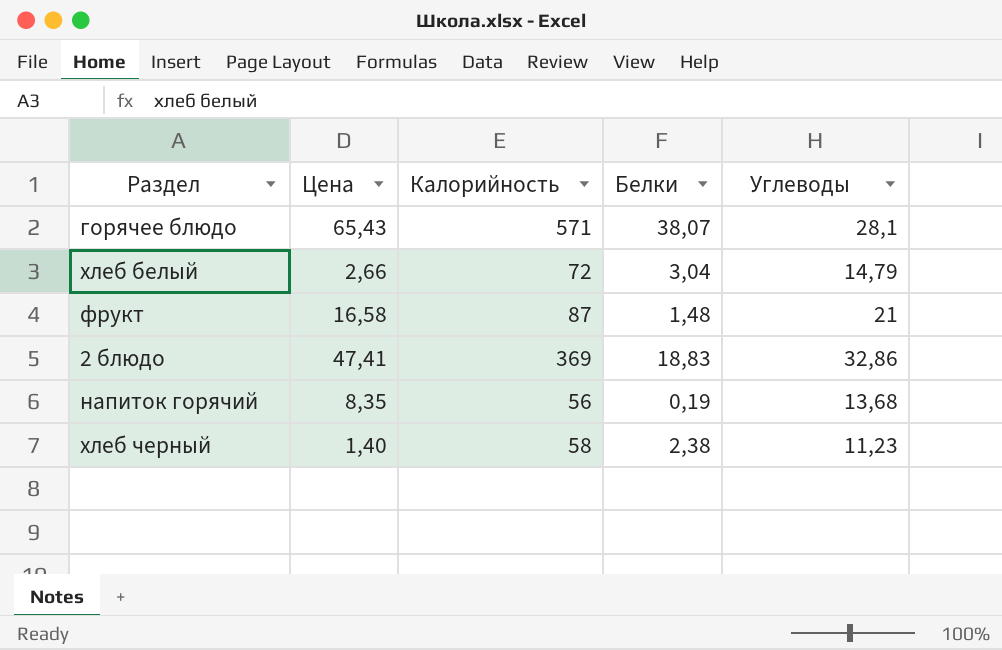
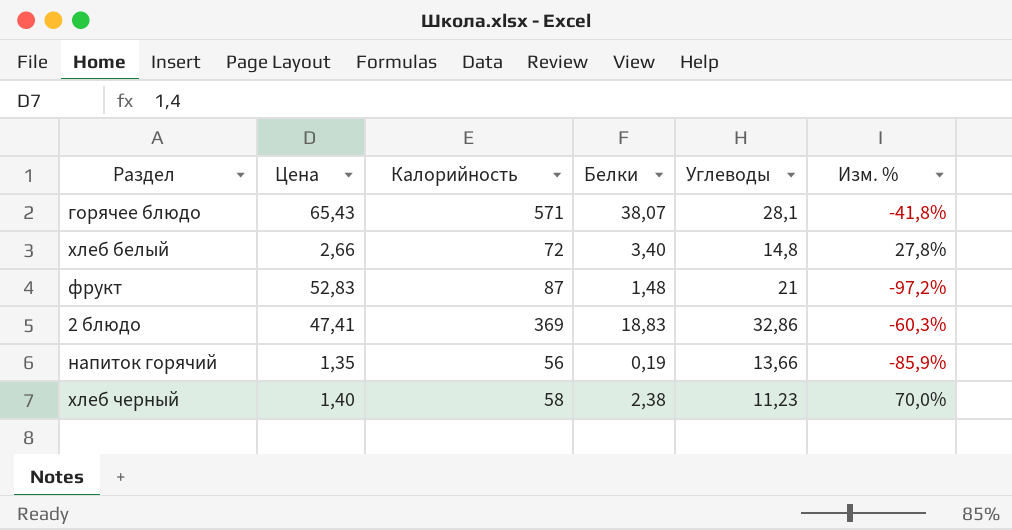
column Изм. % | formula: none -> ([Белки] - [Цена]) / [Цена]
хлеб белый | Белки: 3,04 -> 3,40
хлеб белый | Углеводы: 14,79 -> 14,8
фрукт | Цена: 16,58 -> 52,83
напиток горячий | Цена: 8,35 -> 1,35
напиток горячий | Углеводы: 13,68 -> 13,66

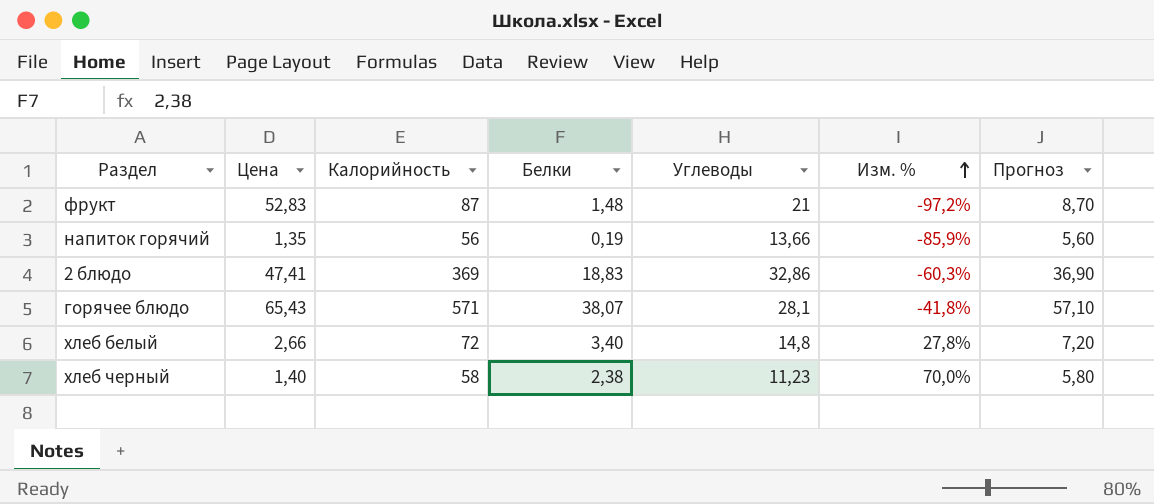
row order: none -> Изм. % ascending
column Прогноз | formula: none -> [Калорийность] * 0,1

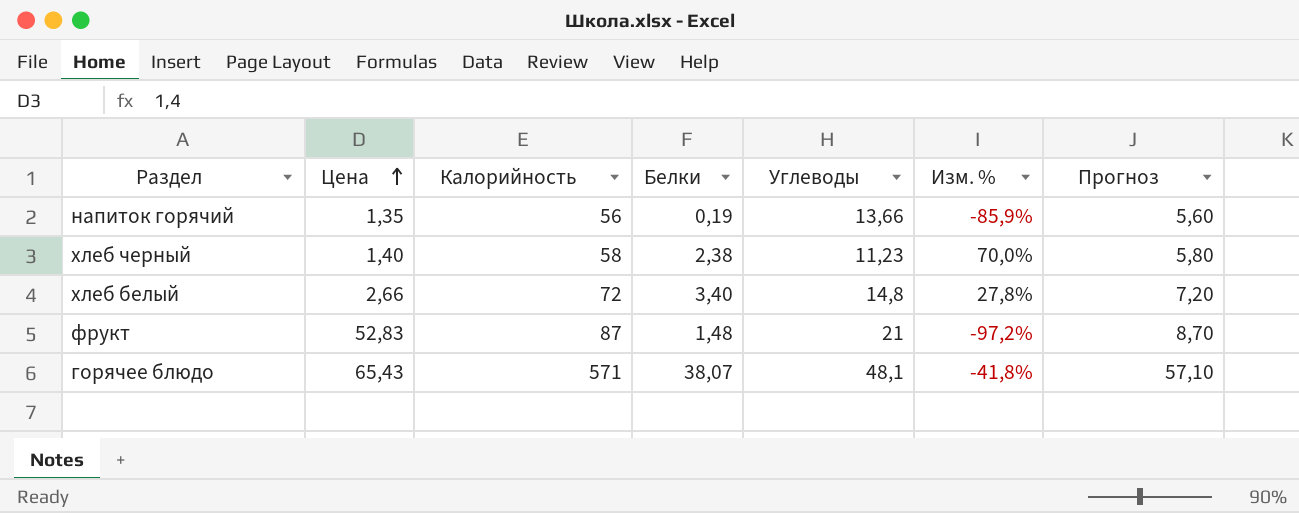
row order: Изм. % ascending -> Цена ascending
row 2 блюдо: 47,41 | 369 | 18,83 | 32,86 | -60,3% | 36,90 -> none
горячее блюдо | Углеводы: 28,1 -> 48,1

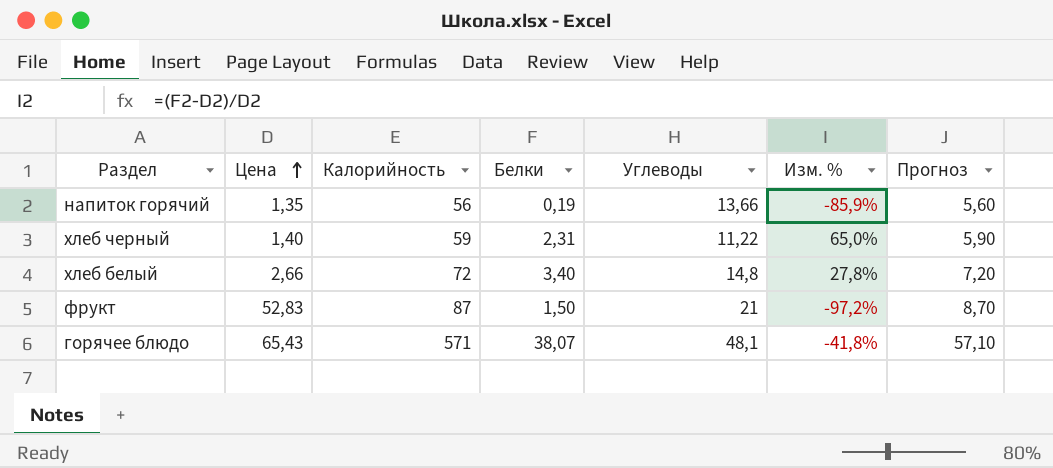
хлеб черный | Калорийность: 58 -> 59
хлеб черный | Белки: 2,38 -> 2,31
хлеб черный | Углеводы: 11,23 -> 11,22
хлеб черный | Изм. %: 70,0% -> 65,0%
хлеб черный | Прогноз: 5,80 -> 5,90
фрукт | Белки: 1,48 -> 1,50

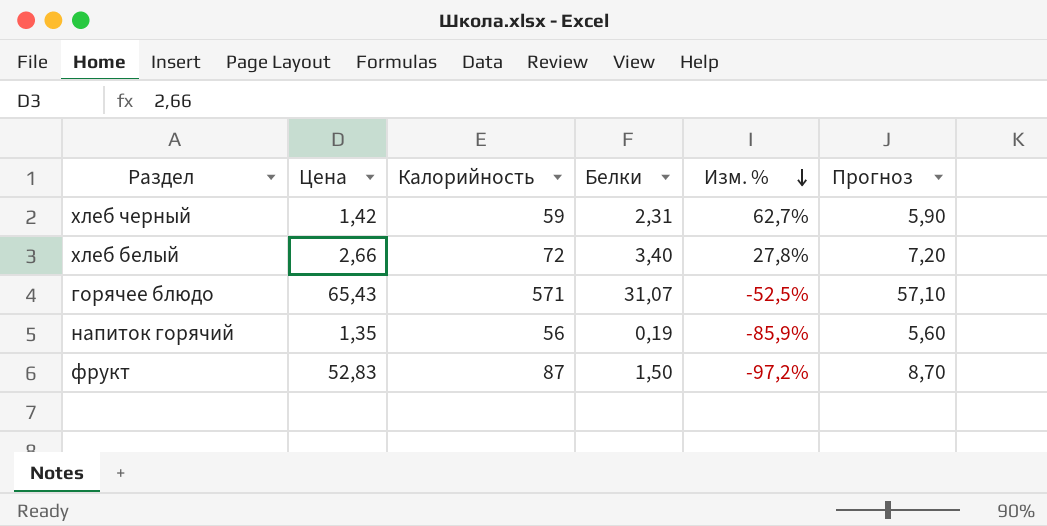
row order: Цена ascending -> Изм. % descending
column Углеводы | position: 5 -> none
хлеб черный | Цена: 1,40 -> 1,42
хлеб черный | Изм. %: 65,0% -> 62,7%
горячее блюдо | Белки: 38,07 -> 31,07
горячее блюдо | Изм. %: -41,8% -> -52,5%

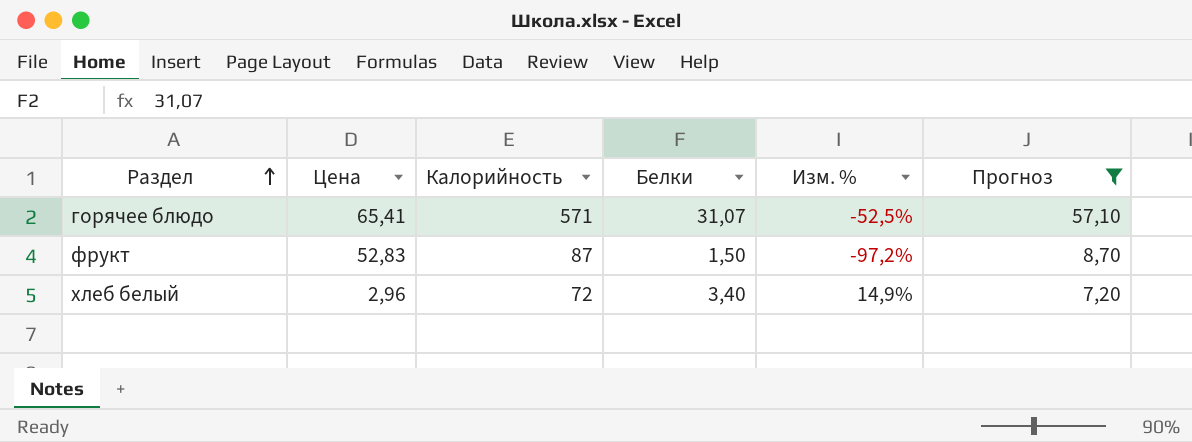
filter: none -> Прогноз >= 7,20
row order: Изм. % descending -> Раздел ascending
горячее блюдо | Цена: 65,43 -> 65,41
хлеб белый | Цена: 2,66 -> 2,96
хлеб белый | Изм. %: 27,8% -> 14,9%

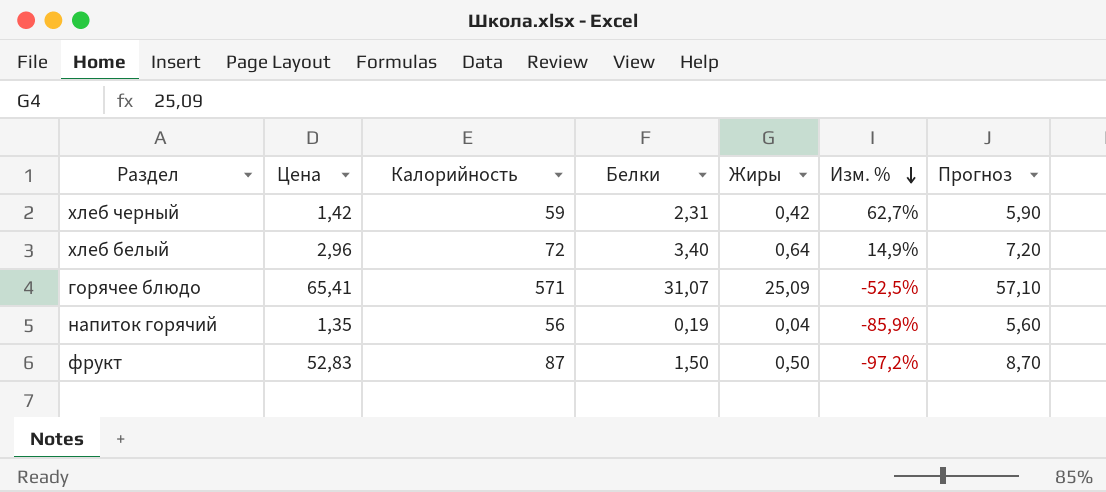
filter: Прогноз >= 7,20 -> none
row order: Раздел ascending -> Изм. % descending
column Жиры | position: none -> 5

